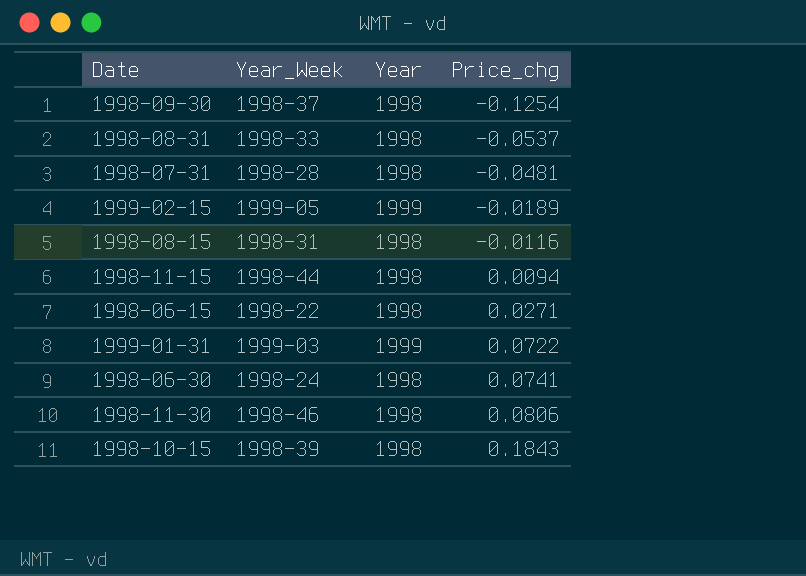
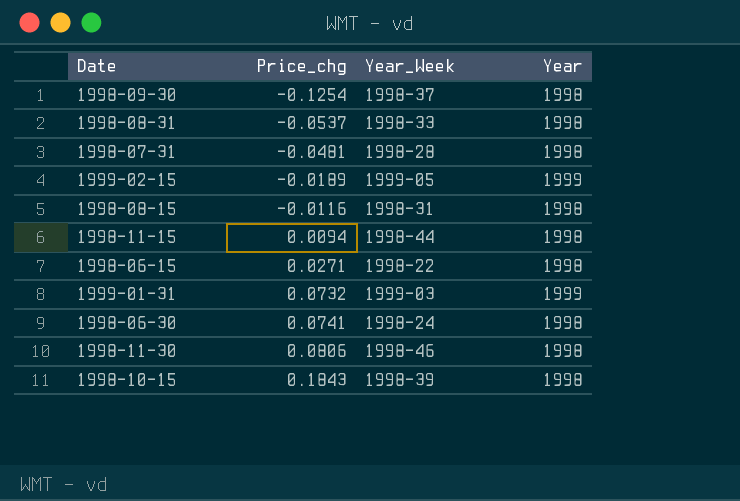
column Price_chg | position: 4 -> 2
1999-01-31 | Price_chg: 0.0722 -> 0.0732

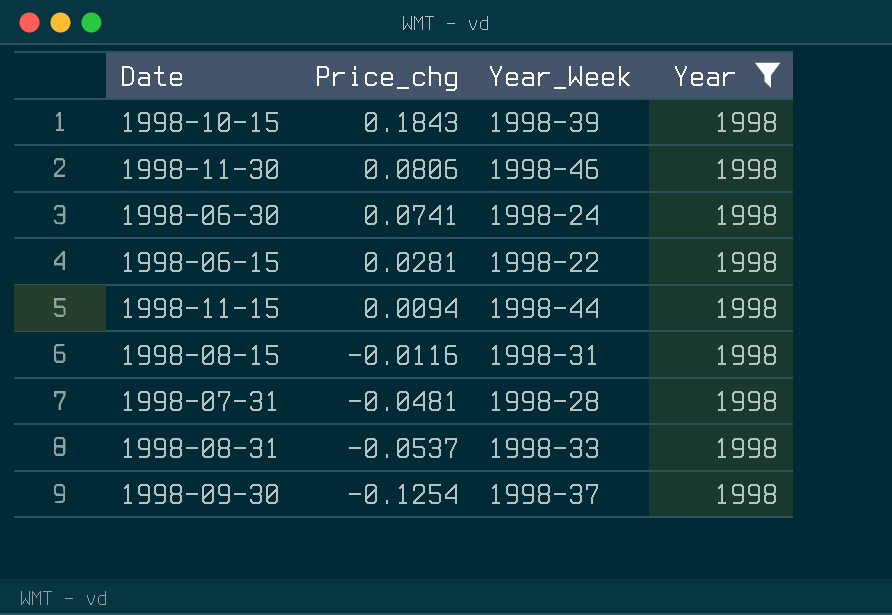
filter: none -> Year = 1998
row order: Price_chg ascending -> Price_chg descending
1998-06-15 | Price_chg: 0.0271 -> 0.0281

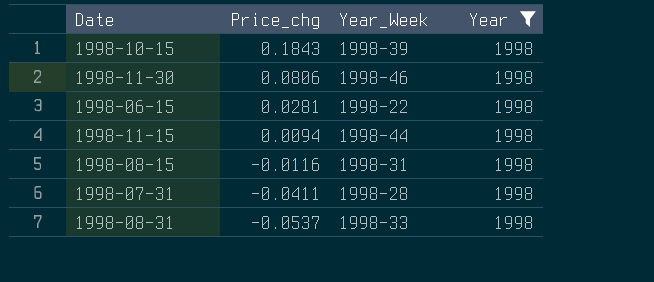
row 1998-06-30: 0.0741 | 1998-24 | 1998 -> none
row 1998-09-30: -0.1254 | 1998-37 | 1998 -> none
1998-07-31 | Price_chg: -0.0481 -> -0.0411

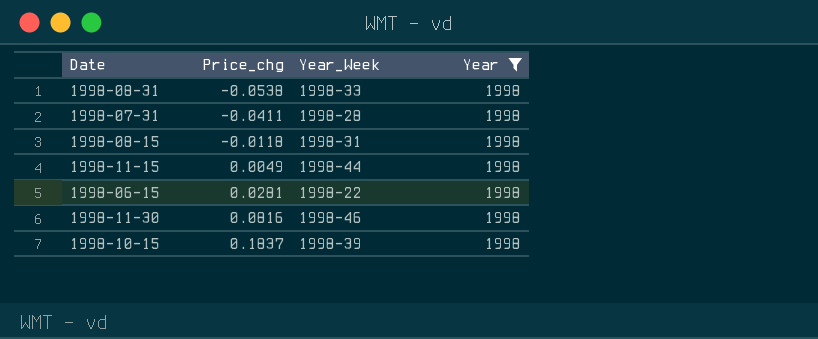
row order: Price_chg descending -> Price_chg ascending
1998-08-31 | Price_chg: -0.0537 -> -0.0538
1998-08-15 | Price_chg: -0.0116 -> -0.0118
1998-11-15 | Price_chg: 0.0094 -> 0.0049
1998-11-30 | Price_chg: 0.0806 -> 0.0816
1998-10-15 | Price_chg: 0.1843 -> 0.1837

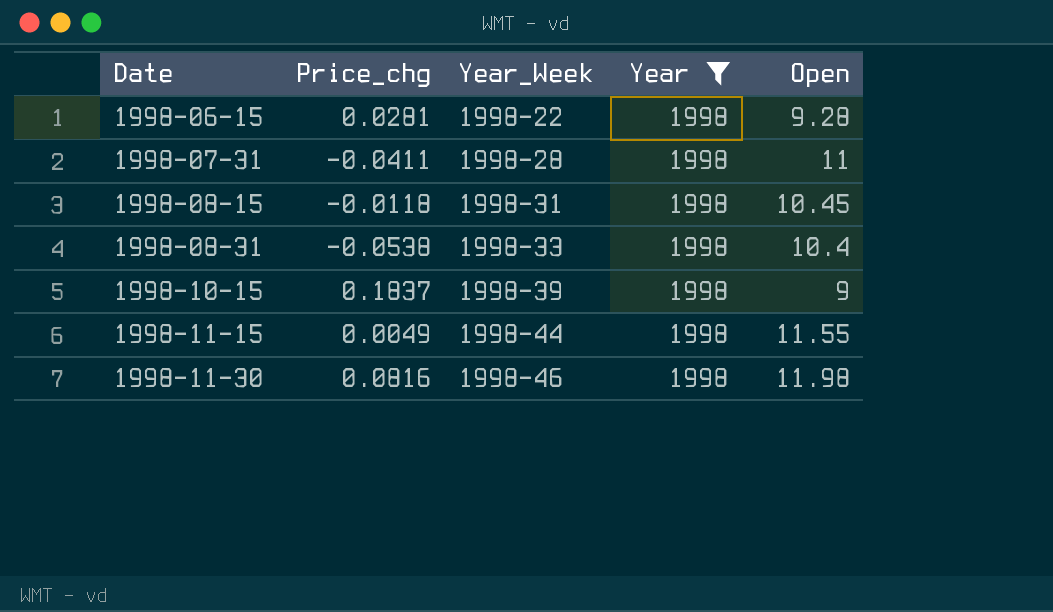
row order: Price_chg ascending -> Date ascending
column Open | position: none -> 5

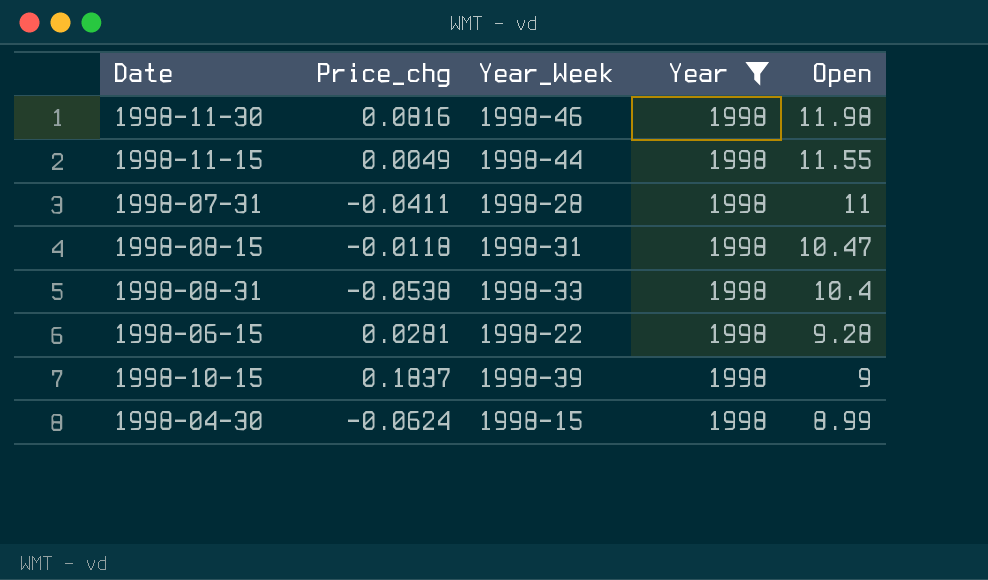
row order: Date ascending -> Open descending
1998-08-15 | Open: 10.45 -> 10.47
row 1998-04-30: none -> -0.0624 | 1998-15 | 1998 | 8.99

